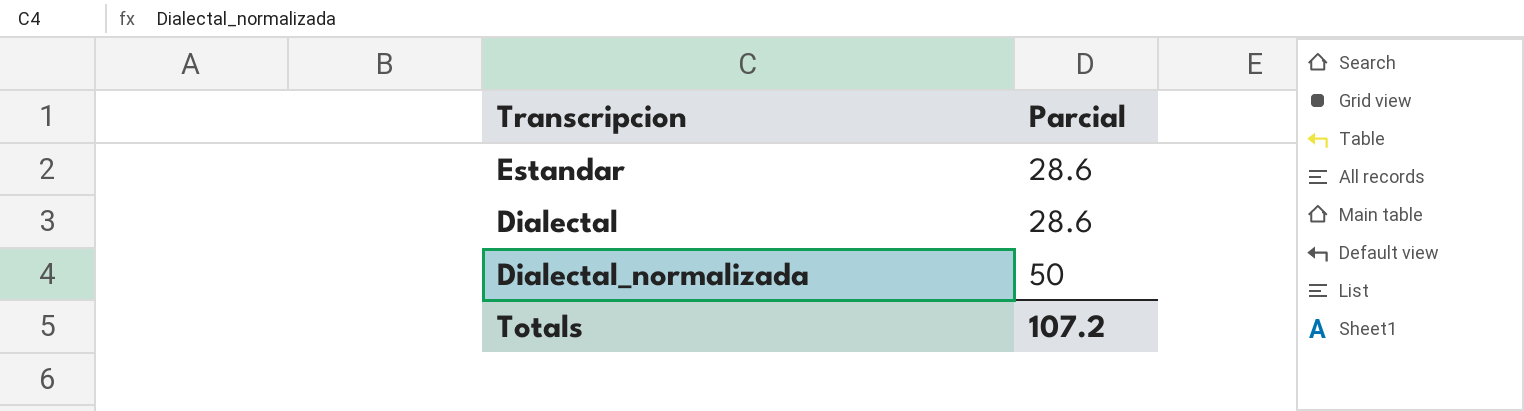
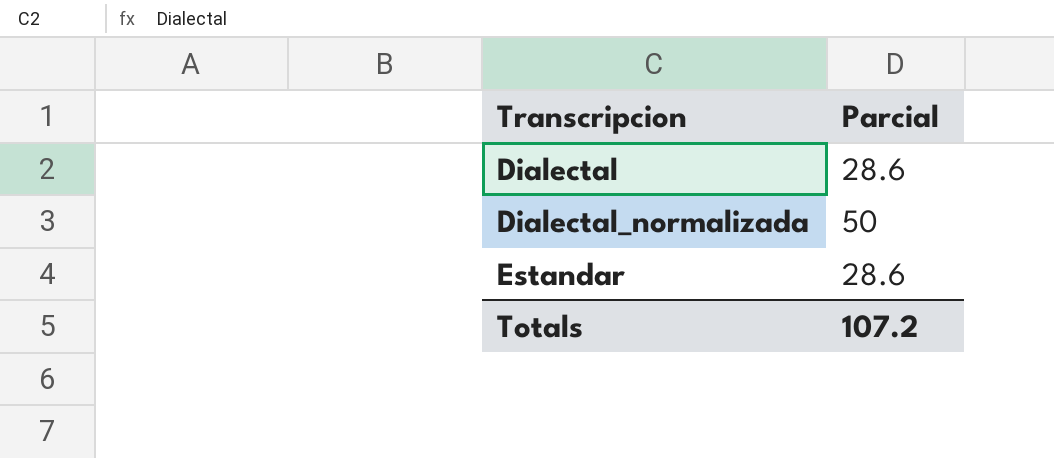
row order: Parcial ascending -> Transcripcion ascending

